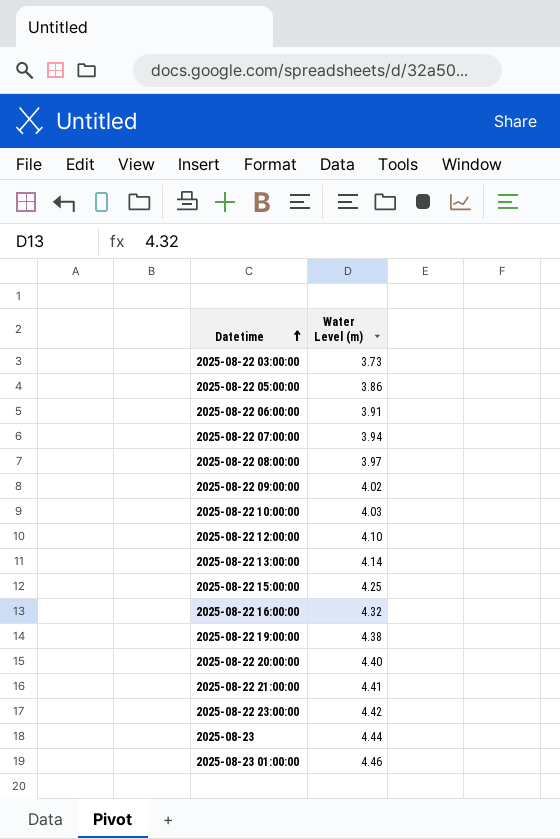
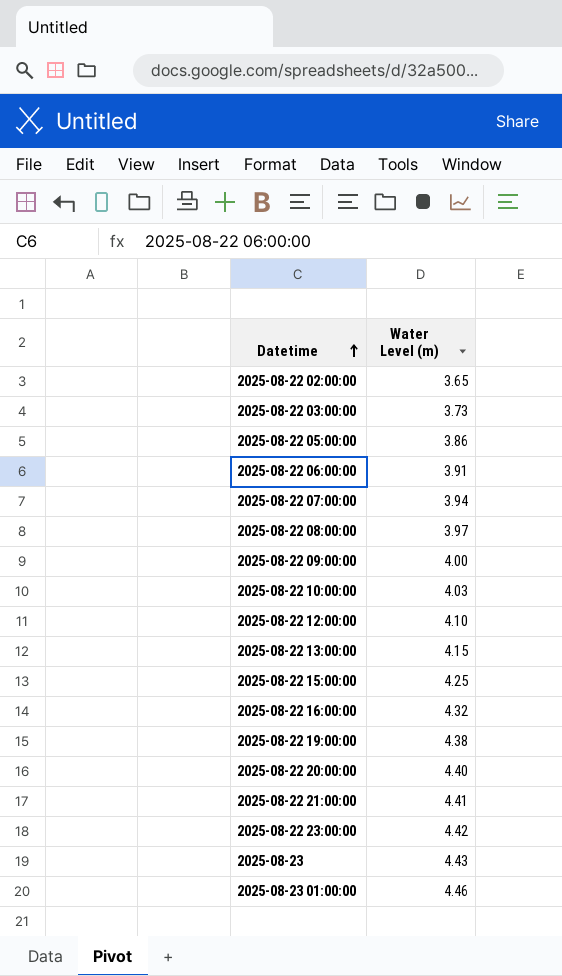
row 2025-08-22 02:00:00: none -> 3.65
2025-08-22 09:00:00 | Water Level (m): 4.02 -> 4.00
2025-08-22 13:00:00 | Water Level (m): 4.14 -> 4.15
2025-08-23 | Water Level (m): 4.44 -> 4.43

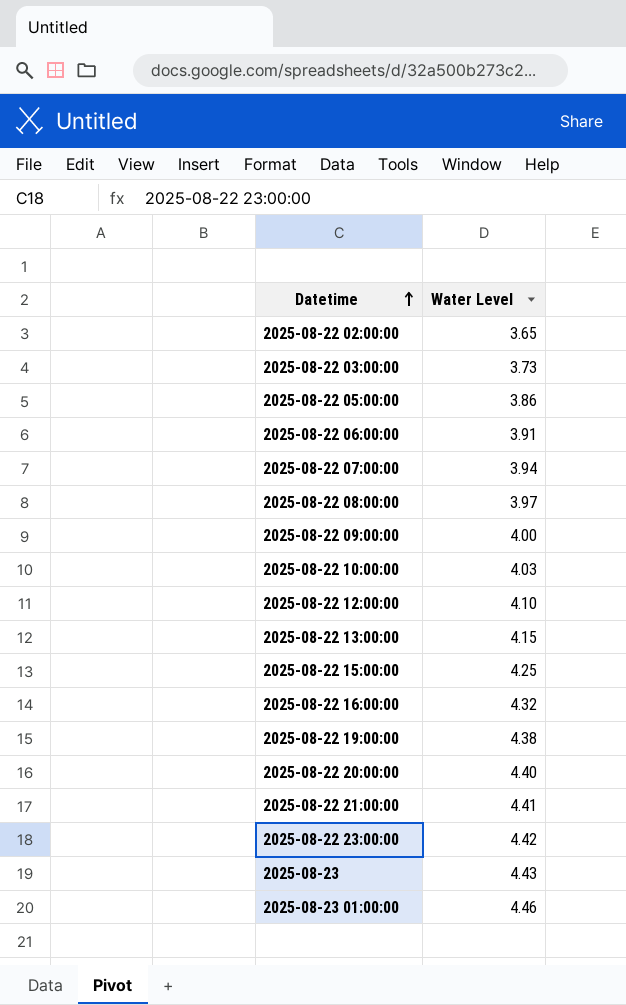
column name: Water Level (m) -> Water Level

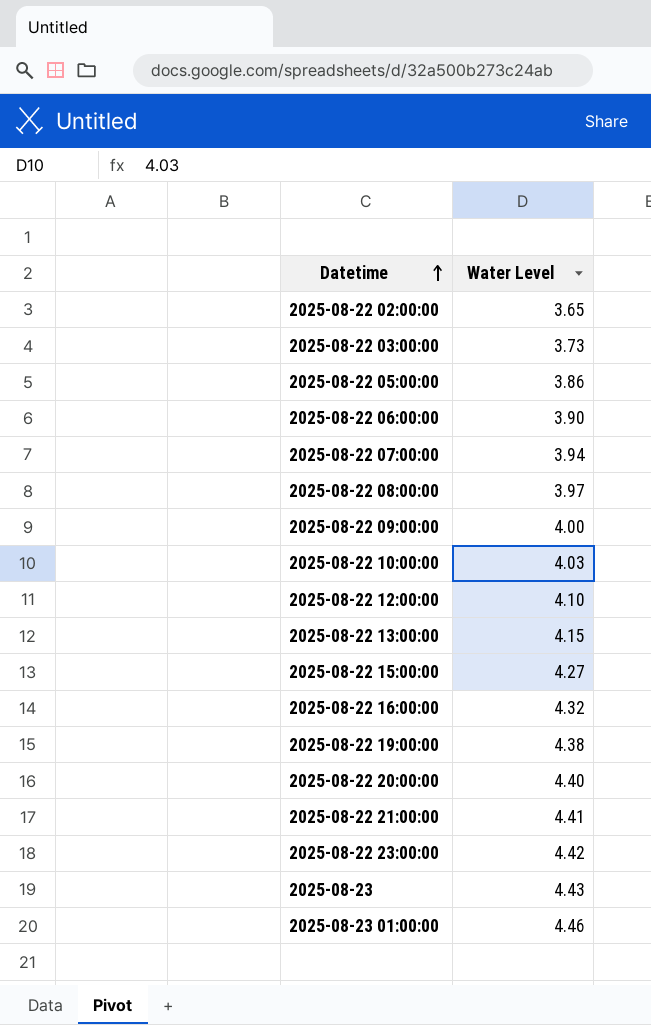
2025-08-22 06:00:00 | Water Level: 3.91 -> 3.90
2025-08-22 15:00:00 | Water Level: 4.25 -> 4.27

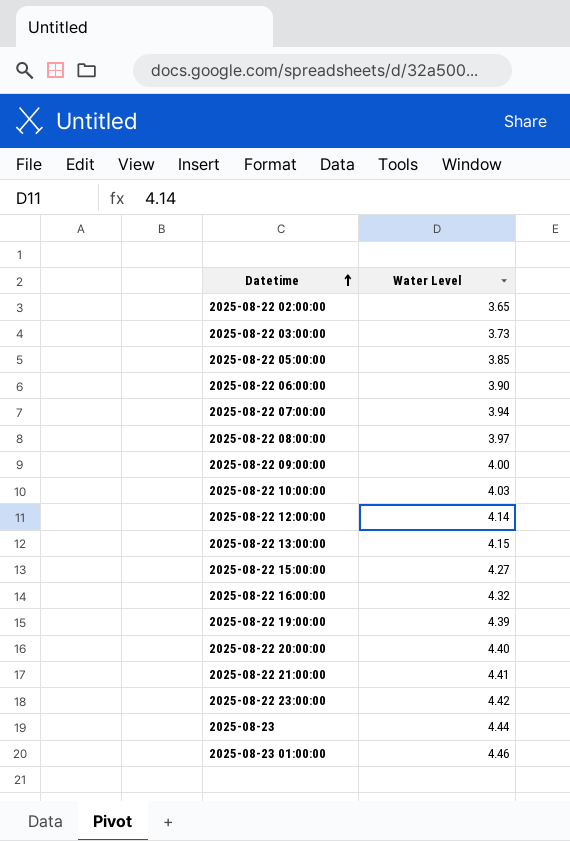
2025-08-22 05:00:00 | Water Level: 3.86 -> 3.85
2025-08-22 12:00:00 | Water Level: 4.10 -> 4.14
2025-08-22 19:00:00 | Water Level: 4.38 -> 4.39
2025-08-23 | Water Level: 4.43 -> 4.44

